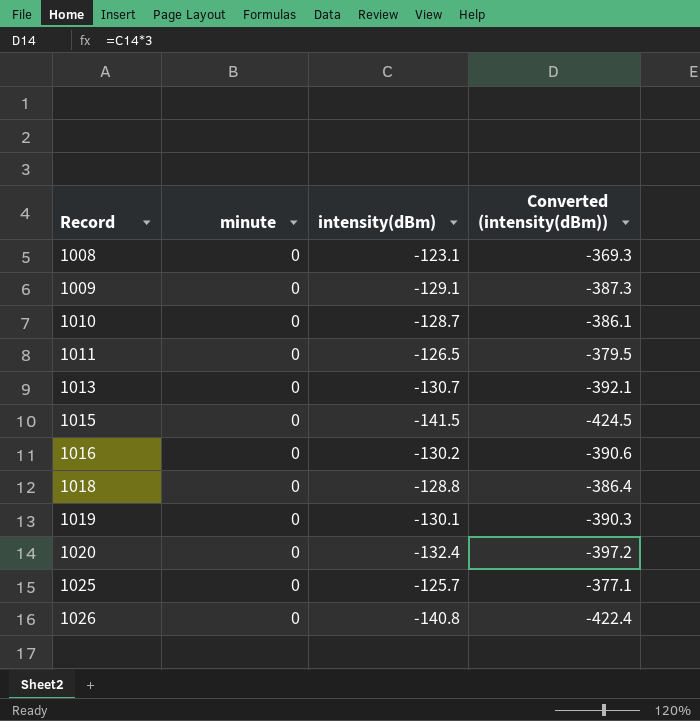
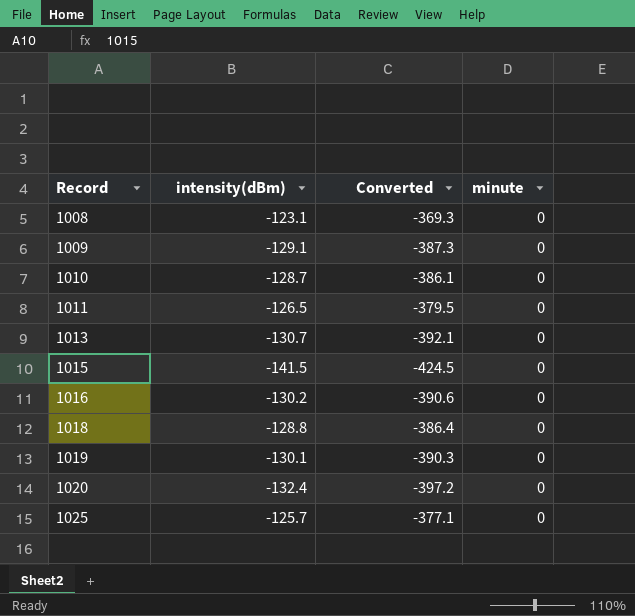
column name: Converted (intensity(dBm)) -> Converted
column minute | position: 2 -> 4
row 1026: 0 | -140.8 | -422.4 -> none

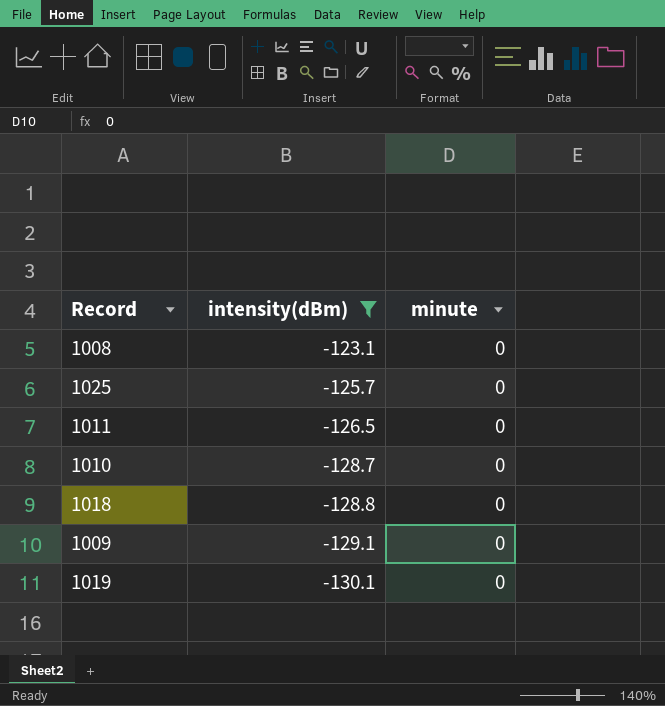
filter: none -> intensity(dBm) >= -130.1
row order: Record ascending -> intensity(dBm) descending
column Converted | formula: [intensity(dBm)] * 3 -> none

